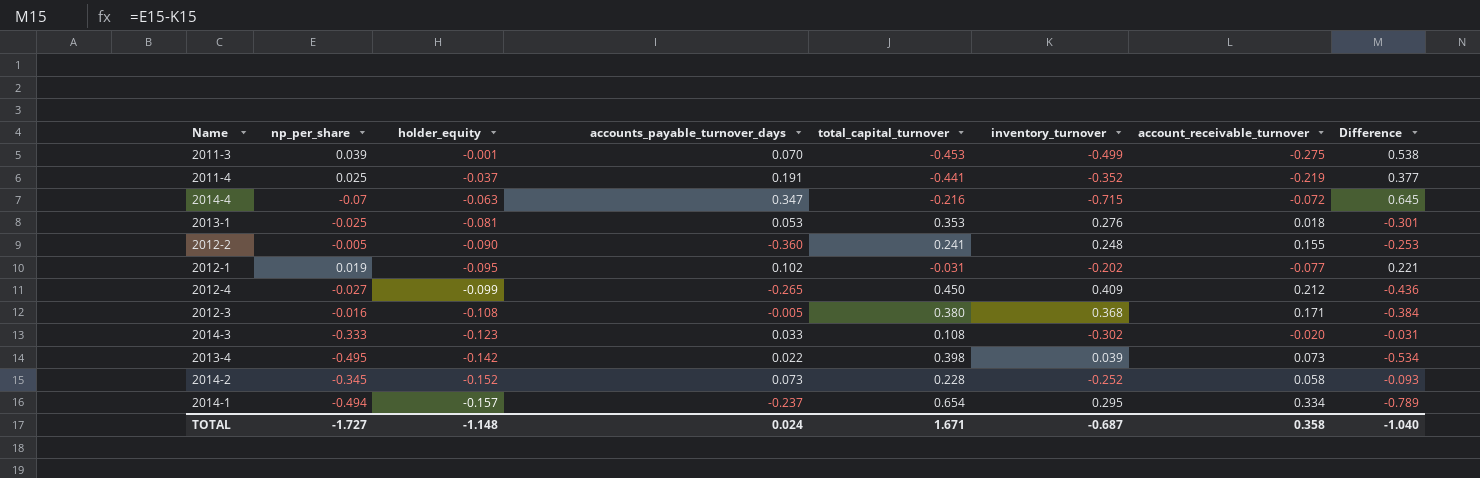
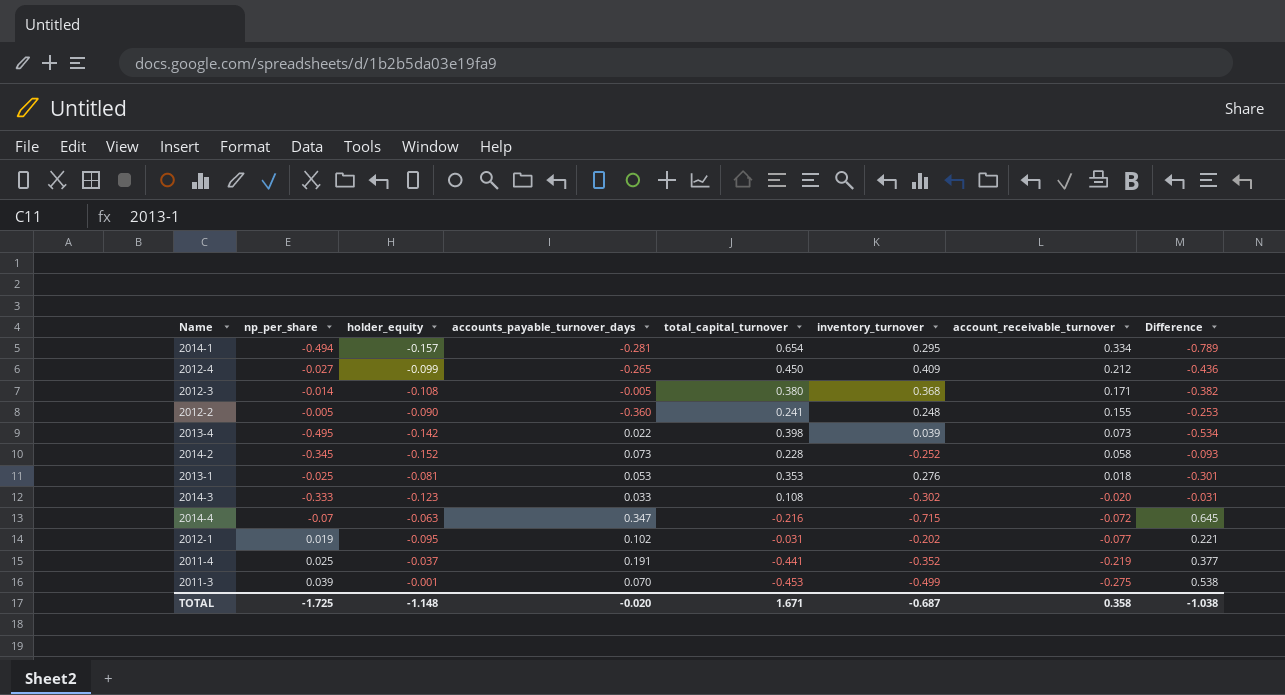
row order: holder_equity descending -> account_receivable_turnover descending
2014-1 | accounts_payable_turnover_days: -0.237 -> -0.281
2012-3 | np_per_share: -0.016 -> -0.014
2012-3 | Difference: -0.384 -> -0.382
TOTAL | np_per_share: -1.727 -> -1.725
TOTAL | accounts_payable_turnover_days: 0.024 -> -0.020
TOTAL | Difference: -1.040 -> -1.038

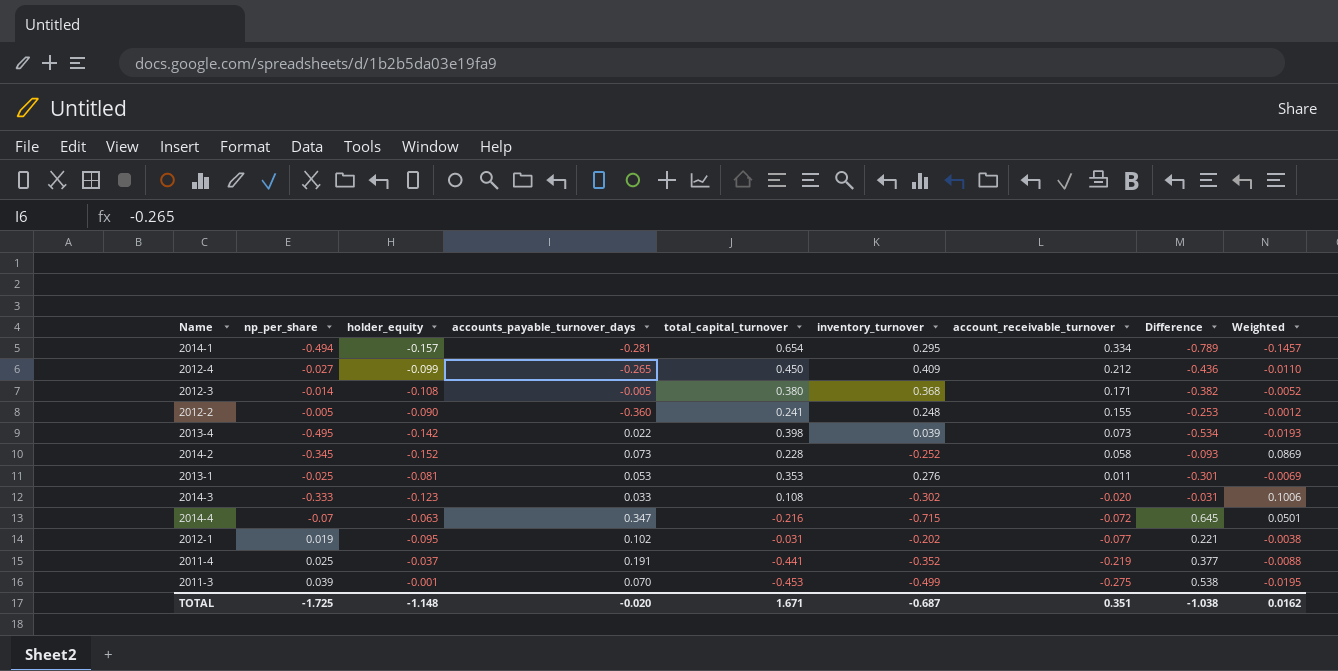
column Weighted | formula: none -> [np_per_share] * [inventory_turnover]
2013-1 | account_receivable_turnover: 0.018 -> 0.011
TOTAL | account_receivable_turnover: 0.358 -> 0.351

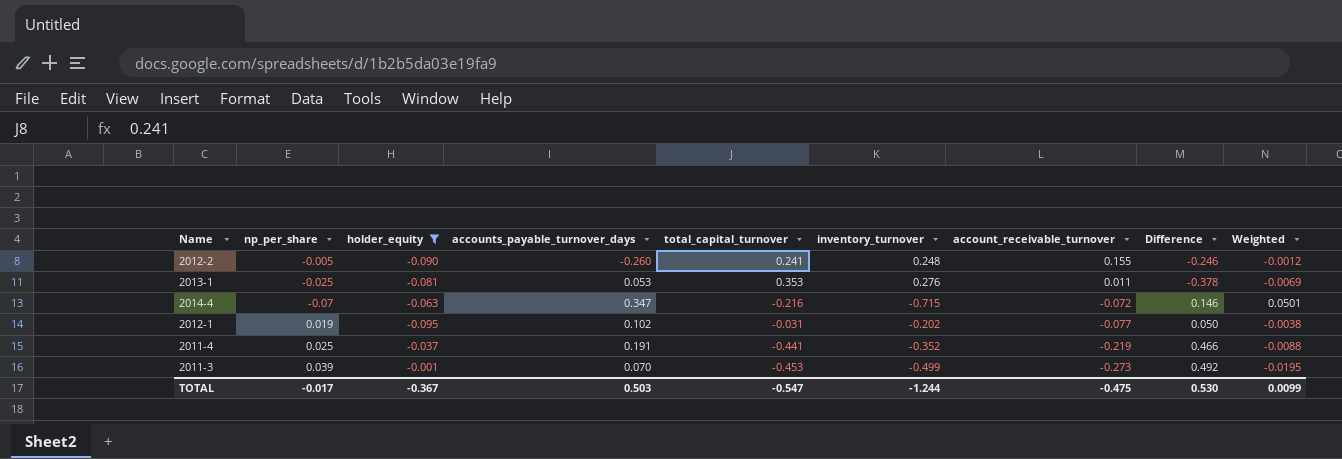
filter: none -> holder_equity >= -0.095
column Difference | formula: [np_per_share] - [inventory_turnover] -> [np_per_share] - [total_capital_turnover]
2012-2 | accounts_payable_turnover_days: -0.360 -> -0.260
2011-3 | account_receivable_turnover: -0.275 -> -0.273
TOTAL | np_per_share: -1.725 -> -0.017
TOTAL | holder_equity: -1.148 -> -0.367
TOTAL | accounts_payable_turnover_days: -0.020 -> 0.503
TOTAL | total_capital_turnover: 1.671 -> -0.547
TOTAL | inventory_turnover: -0.687 -> -1.244
TOTAL | account_receivable_turnover: 0.351 -> -0.475
TOTAL | Difference: -1.038 -> 0.530
TOTAL | Weighted: 0.0162 -> 0.0099

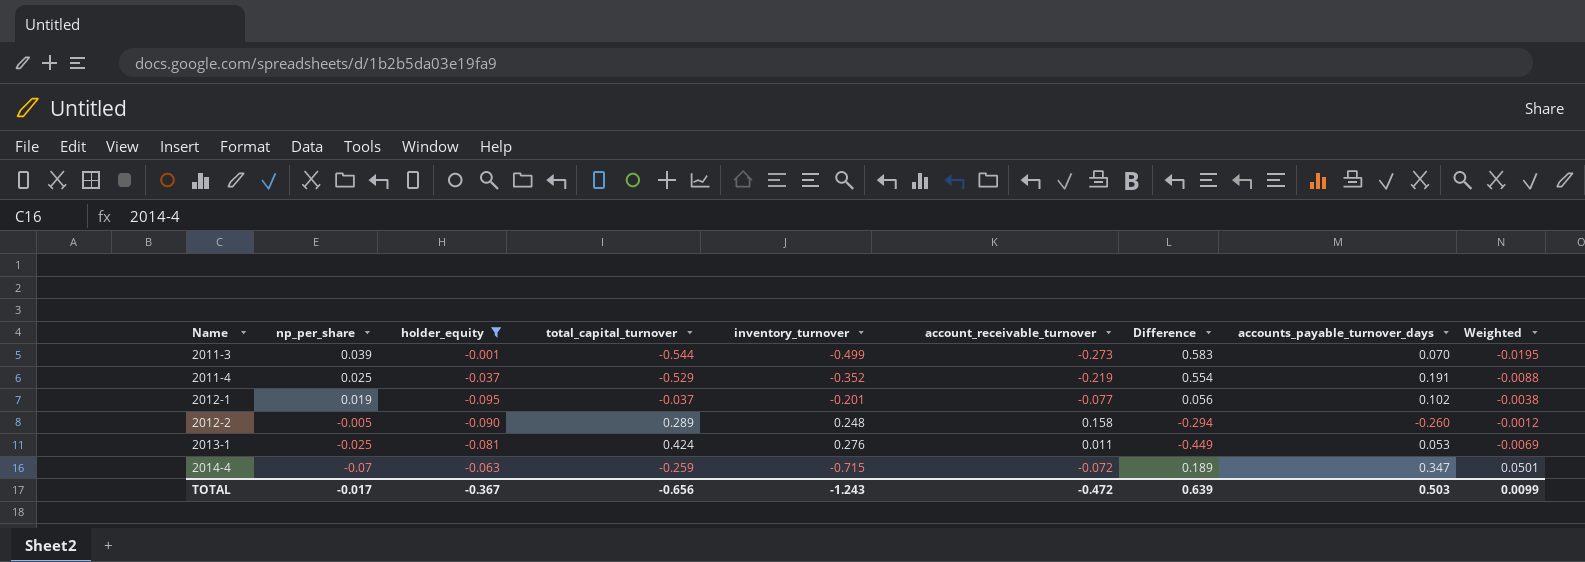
row order: account_receivable_turnover descending -> Name ascending
column accounts_payable_turnover_days | position: 4 -> 8
2011-3 | total_capital_turnover: -0.453 -> -0.544
2011-3 | Difference: 0.492 -> 0.583
2011-4 | total_capital_turnover: -0.441 -> -0.529
2011-4 | Difference: 0.466 -> 0.554
2012-1 | total_capital_turnover: -0.031 -> -0.037
2012-1 | inventory_turnover: -0.202 -> -0.201
2012-1 | Difference: 0.050 -> 0.056
2012-2 | total_capital_turnover: 0.241 -> 0.289
2012-2 | account_receivable_turnover: 0.155 -> 0.158
2012-2 | Difference: -0.246 -> -0.294
2013-1 | total_capital_turnover: 0.353 -> 0.424
2013-1 | Difference: -0.378 -> -0.449
2014-4 | total_capital_turnover: -0.216 -> -0.259
2014-4 | Difference: 0.146 -> 0.189
TOTAL | total_capital_turnover: -0.547 -> -0.656
TOTAL | inventory_turnover: -1.244 -> -1.243
TOTAL | account_receivable_turnover: -0.475 -> -0.472
TOTAL | Difference: 0.530 -> 0.639

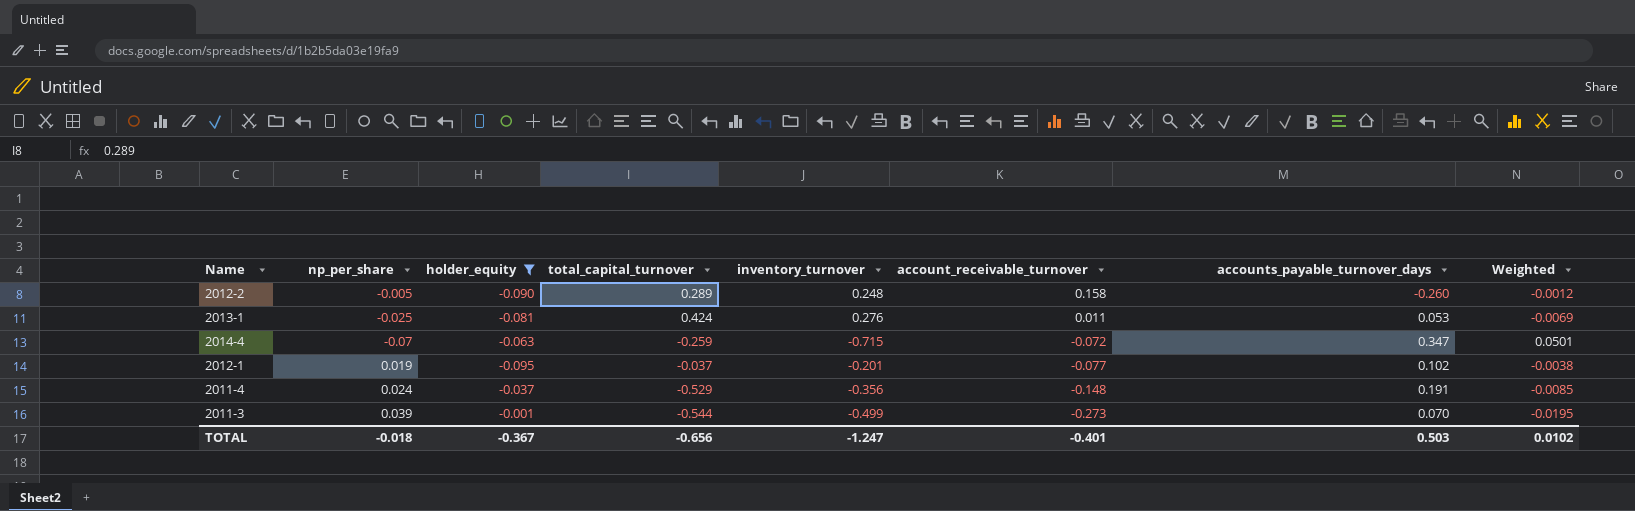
row order: Name ascending -> account_receivable_turnover descending
column Difference | formula: [np_per_share] - [total_capital_turnover] -> none
2011-4 | np_per_share: 0.025 -> 0.024
2011-4 | inventory_turnover: -0.352 -> -0.356
2011-4 | account_receivable_turnover: -0.219 -> -0.148
2011-4 | Weighted: -0.0088 -> -0.0085
TOTAL | np_per_share: -0.017 -> -0.018
TOTAL | inventory_turnover: -1.243 -> -1.247
TOTAL | account_receivable_turnover: -0.472 -> -0.401
TOTAL | Weighted: 0.0099 -> 0.0102

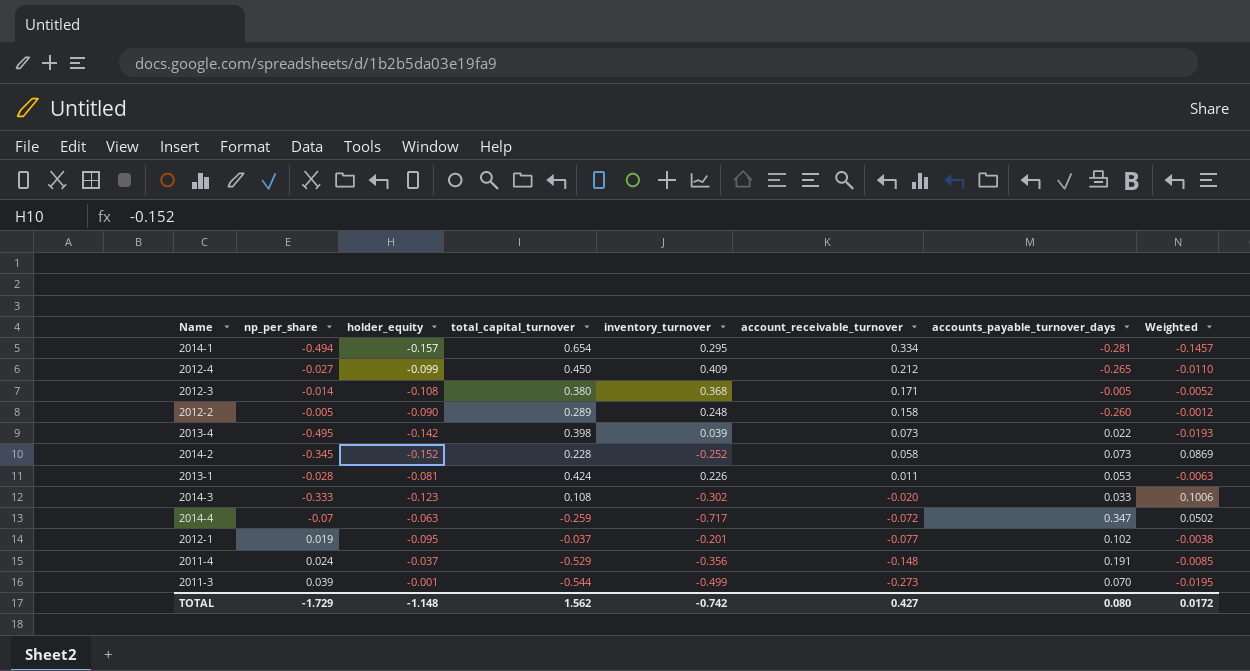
filter: holder_equity >= -0.095 -> none
2013-1 | np_per_share: -0.025 -> -0.028
2013-1 | inventory_turnover: 0.276 -> 0.226
2013-1 | Weighted: -0.0069 -> -0.0063
2014-4 | inventory_turnover: -0.715 -> -0.717
2014-4 | Weighted: 0.0501 -> 0.0502
TOTAL | np_per_share: -0.018 -> -1.729
TOTAL | holder_equity: -0.367 -> -1.148
TOTAL | total_capital_turnover: -0.656 -> 1.562
TOTAL | inventory_turnover: -1.247 -> -0.742
TOTAL | account_receivable_turnover: -0.401 -> 0.427
TOTAL | accounts_payable_turnover_days: 0.503 -> 0.080
TOTAL | Weighted: 0.0102 -> 0.0172

